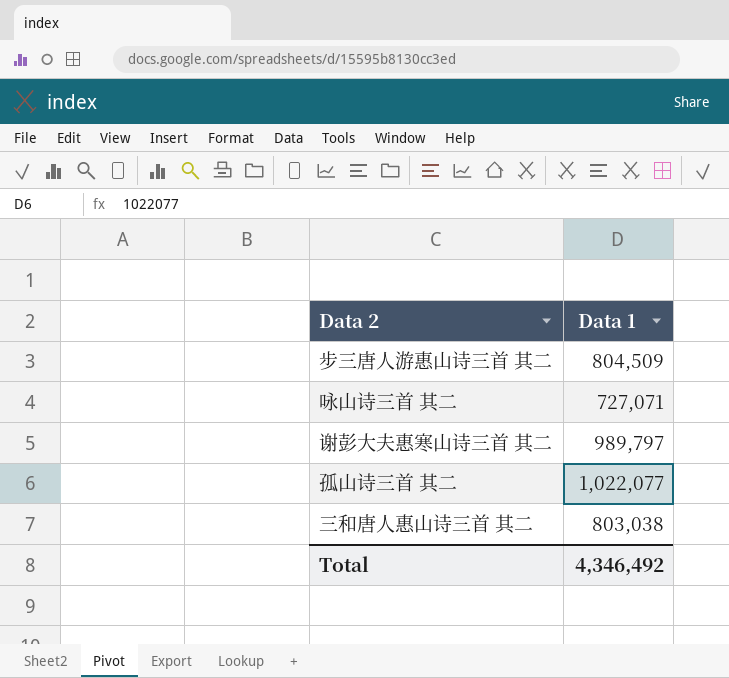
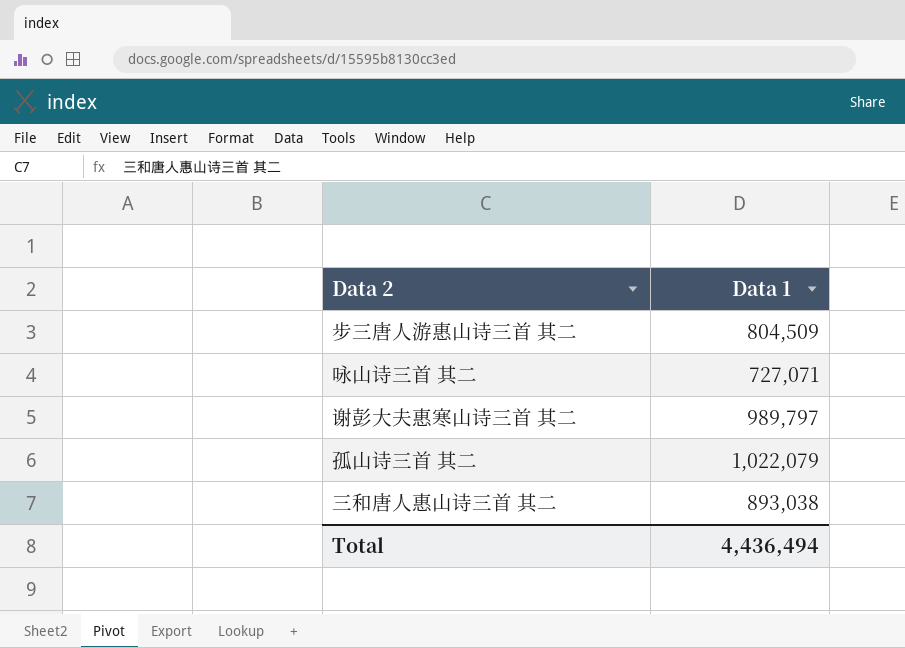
孤山诗三首 其二 | Data 1: 1,022,077 -> 1,022,079
三和唐人惠山诗三首 其二 | Data 1: 803,038 -> 893,038
Total | Data 1: 4,346,492 -> 4,436,494

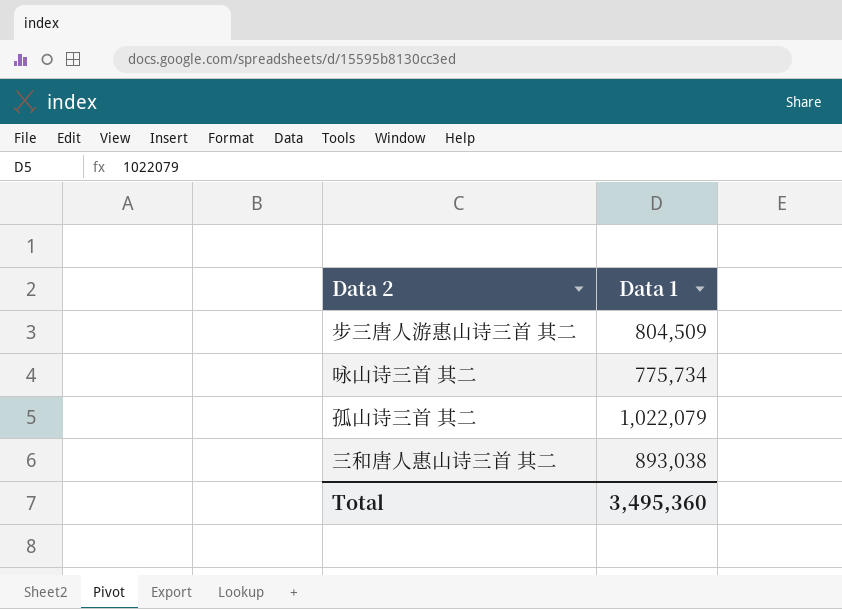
row 谢彭大夫惠寒山诗三首 其二: 989,797 -> none
咏山诗三首 其二 | Data 1: 727,071 -> 775,734
Total | Data 1: 4,436,494 -> 3,495,360

